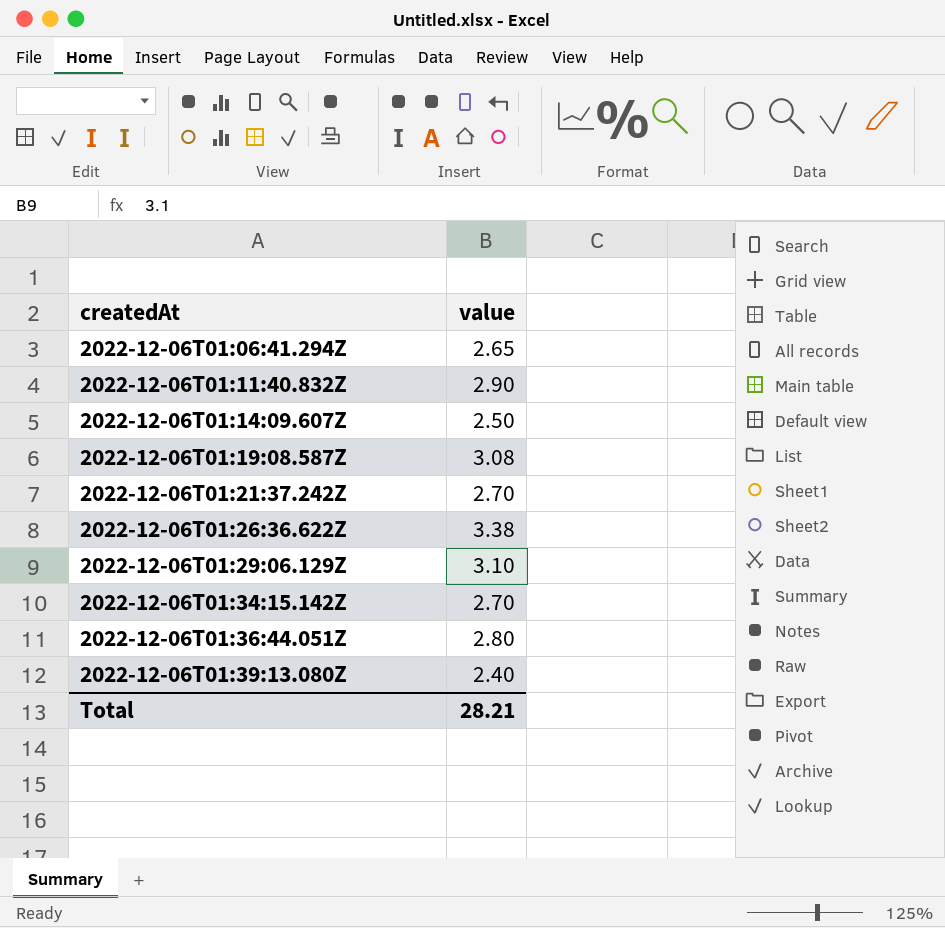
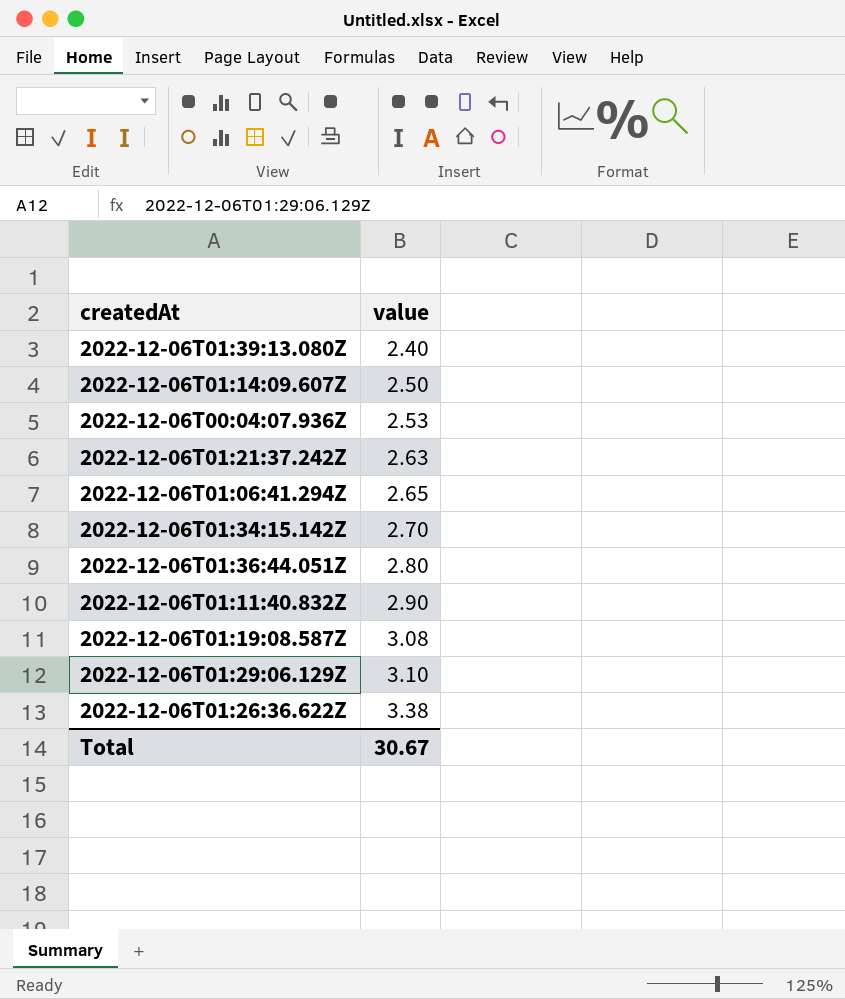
row order: createdAt ascending -> value ascending
row 2022-12-06T00:04:07.936Z: none -> 2.53
2022-12-06T01:21:37.242Z | value: 2.70 -> 2.63
Total | value: 28.21 -> 30.67

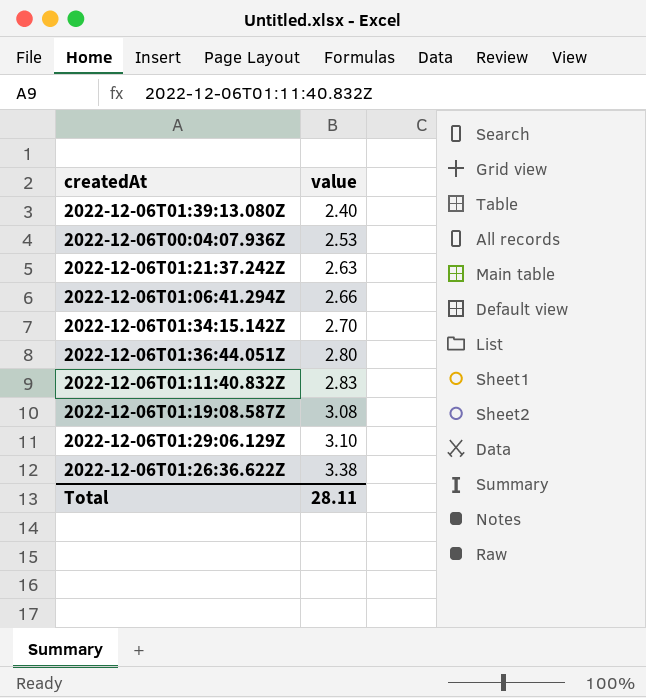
row 2022-12-06T01:14:09.607Z: 2.50 -> none
2022-12-06T01:06:41.294Z | value: 2.65 -> 2.66
2022-12-06T01:11:40.832Z | value: 2.90 -> 2.83
Total | value: 30.67 -> 28.11

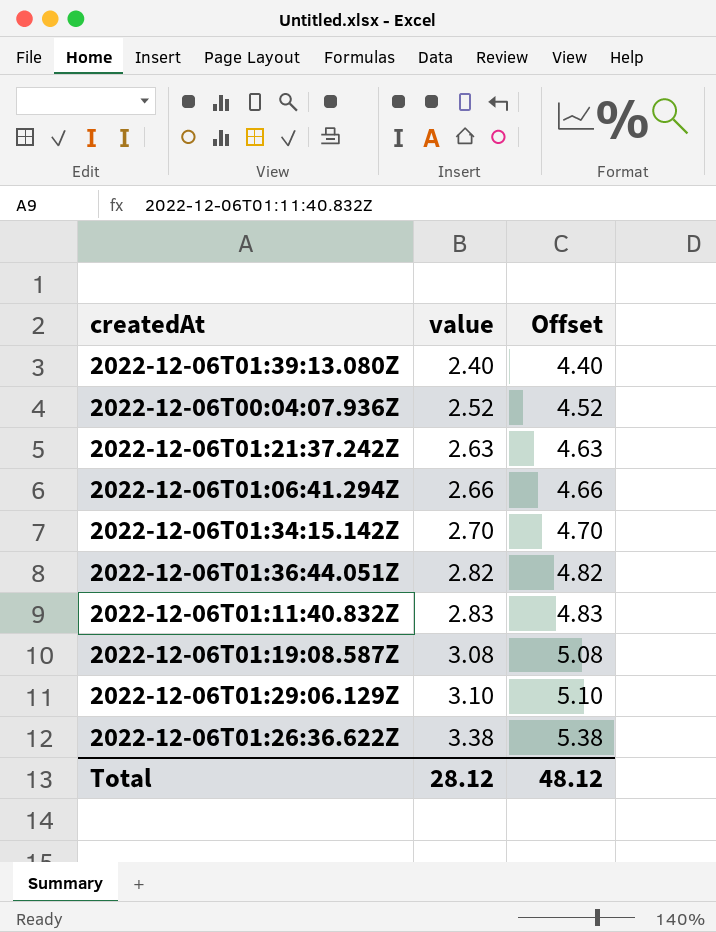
column Offset | formula: none -> [value] + 2
2022-12-06T00:04:07.936Z | value: 2.53 -> 2.52
2022-12-06T01:36:44.051Z | value: 2.80 -> 2.82
Total | value: 28.11 -> 28.12

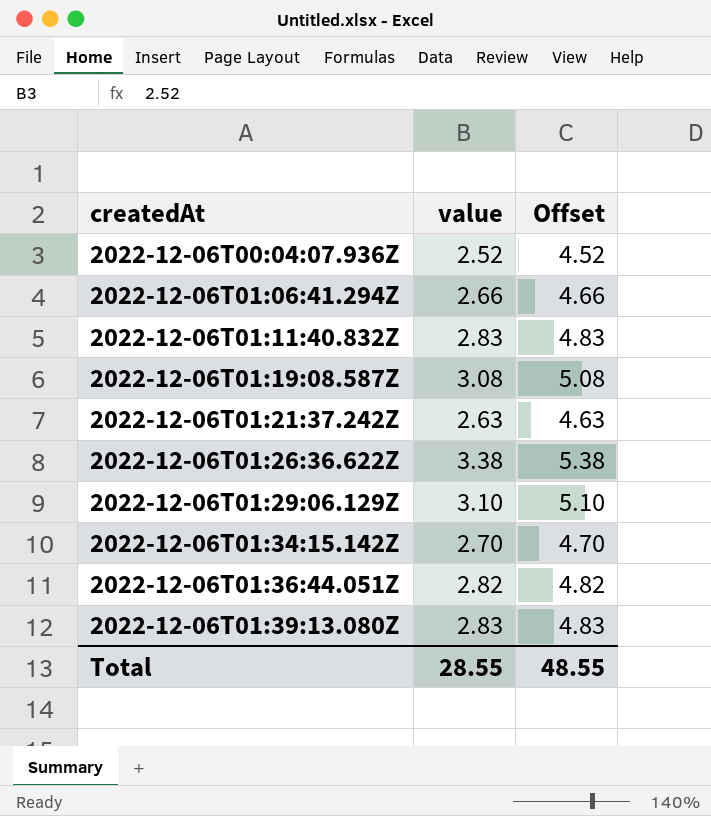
row order: value ascending -> createdAt ascending
2022-12-06T01:39:13.080Z | value: 2.40 -> 2.83
2022-12-06T01:39:13.080Z | Offset: 4.40 -> 4.83
Total | value: 28.12 -> 28.55
Total | Offset: 48.12 -> 48.55

